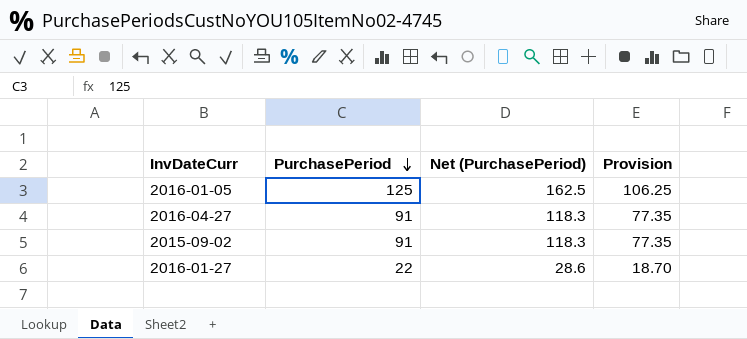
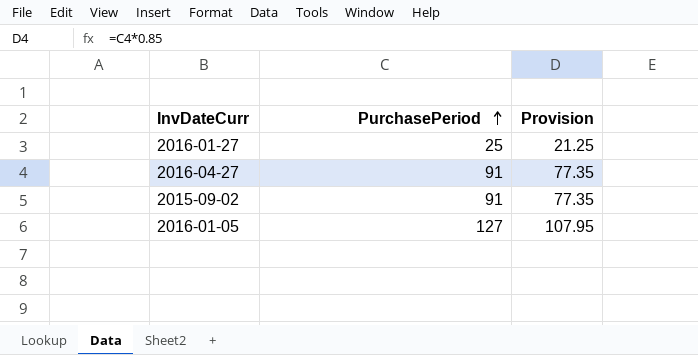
row order: PurchasePeriod descending -> PurchasePeriod ascending
column Net (PurchasePeriod) | formula: [PurchasePeriod] * 1.3 -> none
2016-01-27 | PurchasePeriod: 22 -> 25
2016-01-27 | Provision: 18.70 -> 21.25
2016-01-05 | PurchasePeriod: 125 -> 127
2016-01-05 | Provision: 106.25 -> 107.95

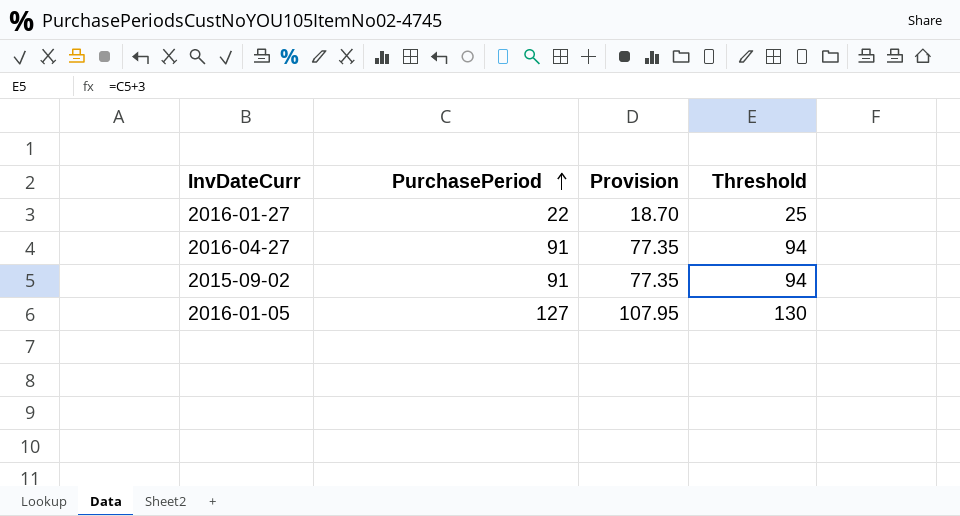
column Threshold | formula: none -> [PurchasePeriod] + 3
2016-01-27 | PurchasePeriod: 25 -> 22
2016-01-27 | Provision: 21.25 -> 18.70

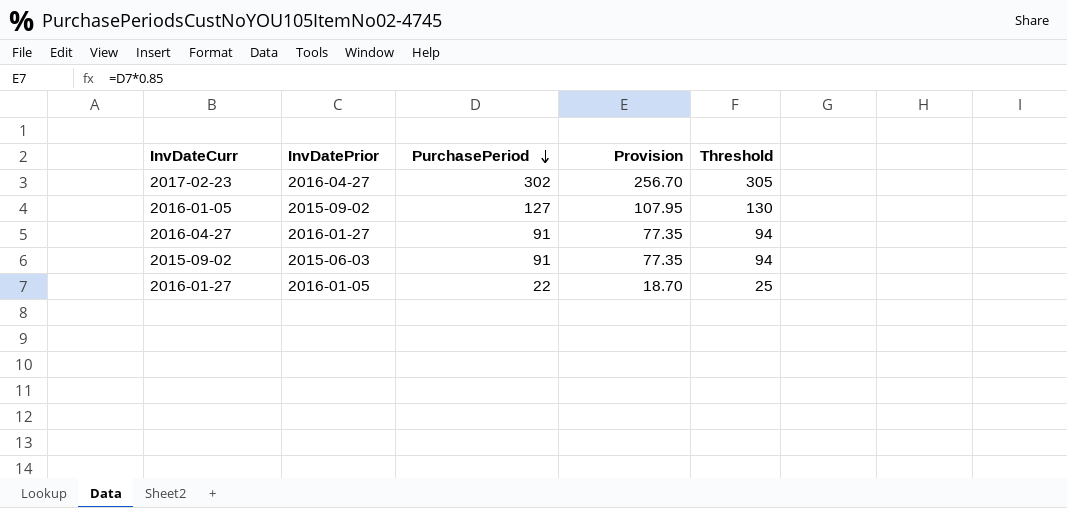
row order: PurchasePeriod ascending -> PurchasePeriod descending
column InvDatePrior | position: none -> 2
row 2017-02-23: none -> 2016-04-27 | 302 | 256.70 | 305

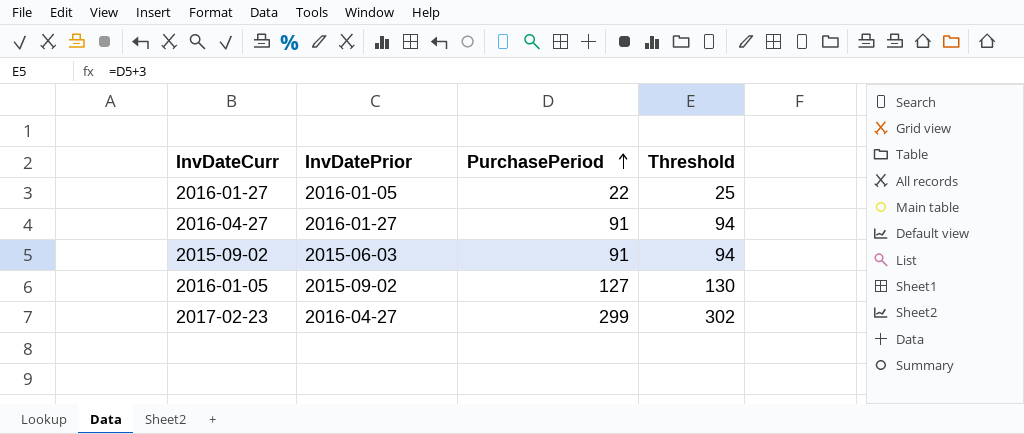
row order: PurchasePeriod descending -> PurchasePeriod ascending
column Provision | formula: [PurchasePeriod] * 0.85 -> none
2017-02-23 | PurchasePeriod: 302 -> 299
2017-02-23 | Threshold: 305 -> 302

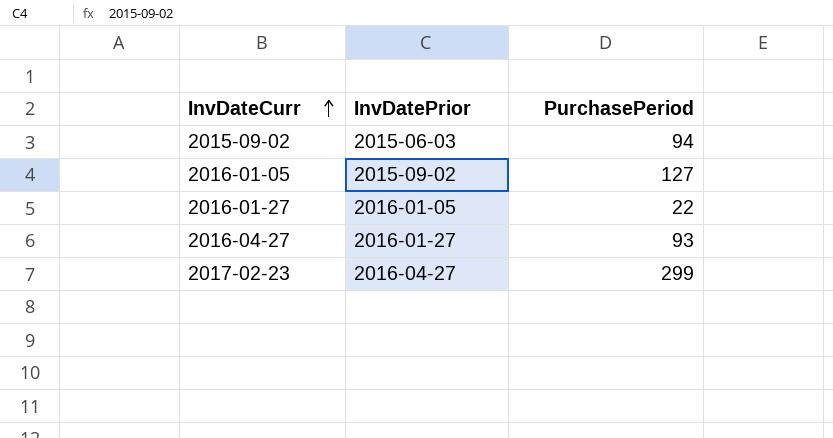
row order: PurchasePeriod ascending -> InvDateCurr ascending
column Threshold | formula: [PurchasePeriod] + 3 -> none
2015-09-02 | PurchasePeriod: 91 -> 94
2016-04-27 | PurchasePeriod: 91 -> 93

